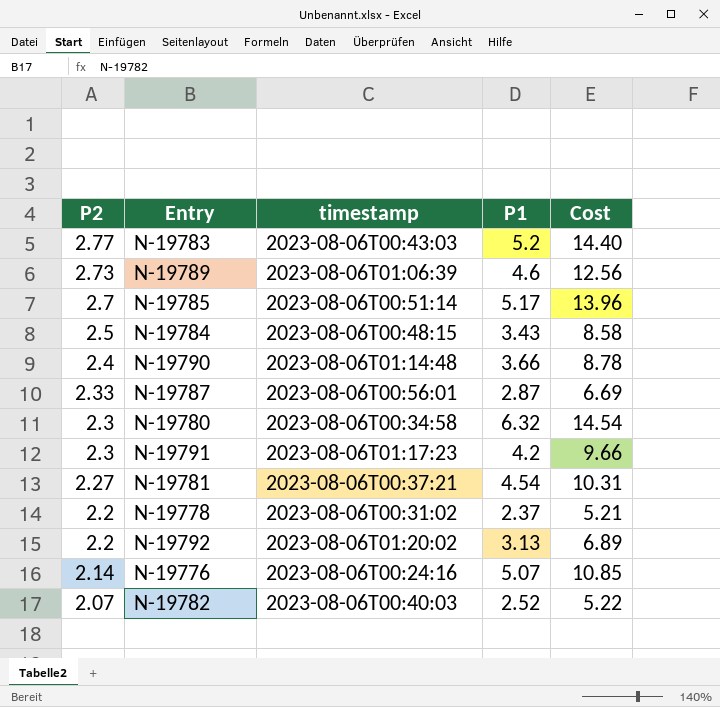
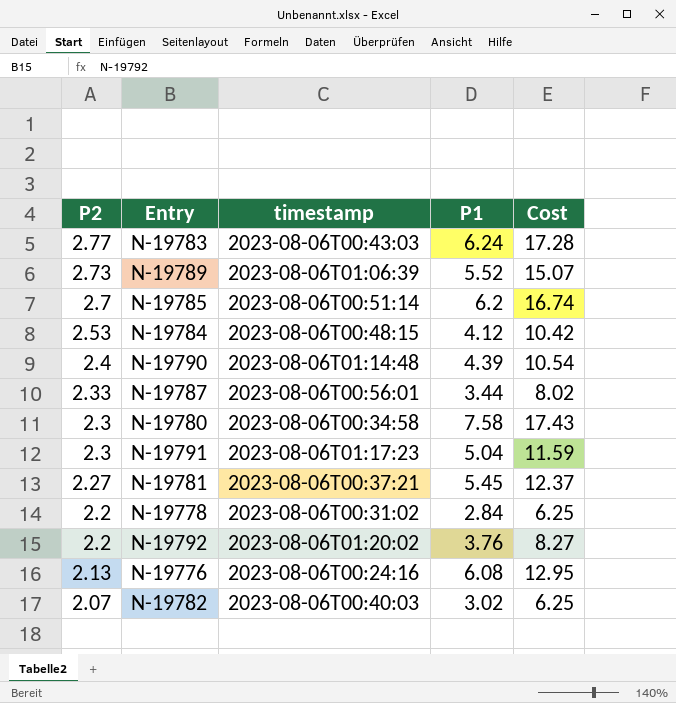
N-19783 | P1: 5.2 -> 6.24
N-19783 | Cost: 14.40 -> 17.28
N-19789 | P1: 4.6 -> 5.52
N-19789 | Cost: 12.56 -> 15.07
N-19785 | P1: 5.17 -> 6.2
N-19785 | Cost: 13.96 -> 16.74
N-19784 | P2: 2.5 -> 2.53
N-19784 | P1: 3.43 -> 4.12
N-19784 | Cost: 8.58 -> 10.42
N-19790 | P1: 3.66 -> 4.39
N-19790 | Cost: 8.78 -> 10.54
N-19787 | P1: 2.87 -> 3.44
N-19787 | Cost: 6.69 -> 8.02
N-19780 | P1: 6.32 -> 7.58
N-19780 | Cost: 14.54 -> 17.43
N-19791 | P1: 4.2 -> 5.04
N-19791 | Cost: 9.66 -> 11.59
N-19781 | P1: 4.54 -> 5.45
N-19781 | Cost: 10.31 -> 12.37
N-19778 | P1: 2.37 -> 2.84
N-19778 | Cost: 5.21 -> 6.25
N-19792 | P1: 3.13 -> 3.76
N-19792 | Cost: 6.89 -> 8.27
N-19776 | P2: 2.14 -> 2.13
N-19776 | P1: 5.07 -> 6.08
N-19776 | Cost: 10.85 -> 12.95
N-19782 | P1: 2.52 -> 3.02
N-19782 | Cost: 5.22 -> 6.25

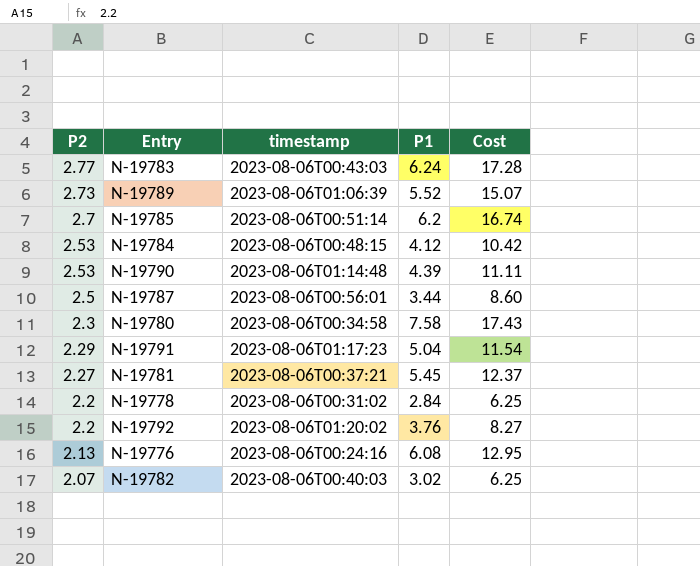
N-19790 | P2: 2.4 -> 2.53
N-19790 | Cost: 10.54 -> 11.11
N-19787 | P2: 2.33 -> 2.5
N-19787 | Cost: 8.02 -> 8.60
N-19791 | P2: 2.3 -> 2.29
N-19791 | Cost: 11.59 -> 11.54

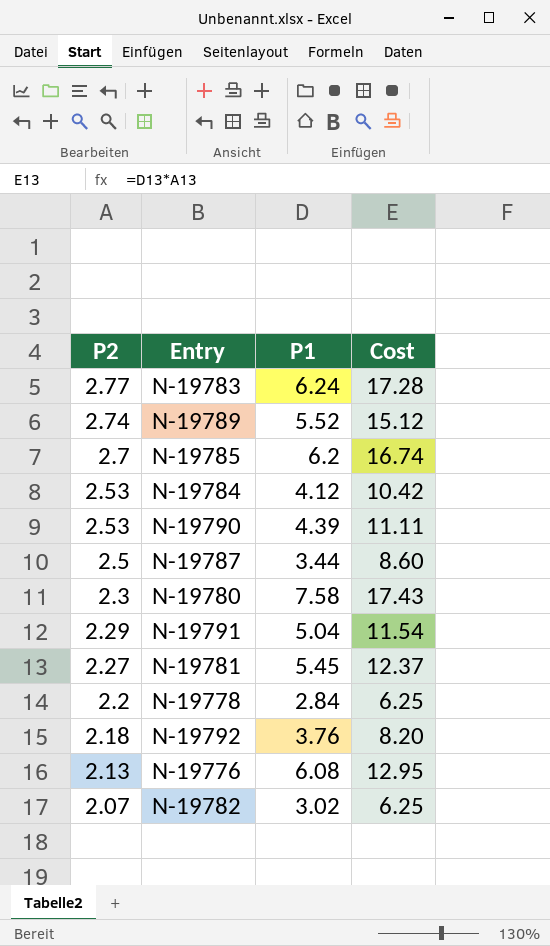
column timestamp | position: 3 -> none
N-19789 | P2: 2.73 -> 2.74
N-19789 | Cost: 15.07 -> 15.12
N-19792 | P2: 2.2 -> 2.18
N-19792 | Cost: 8.27 -> 8.20

